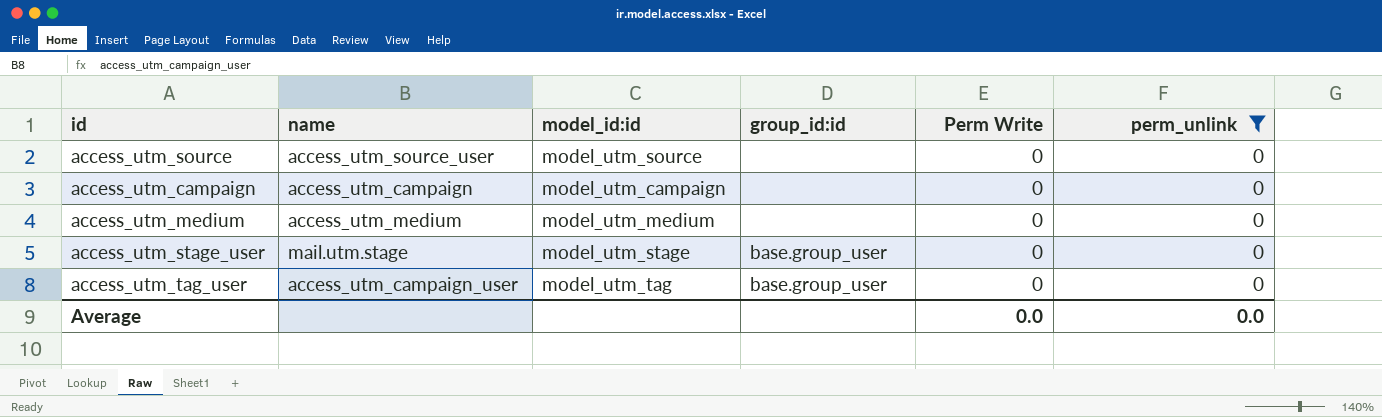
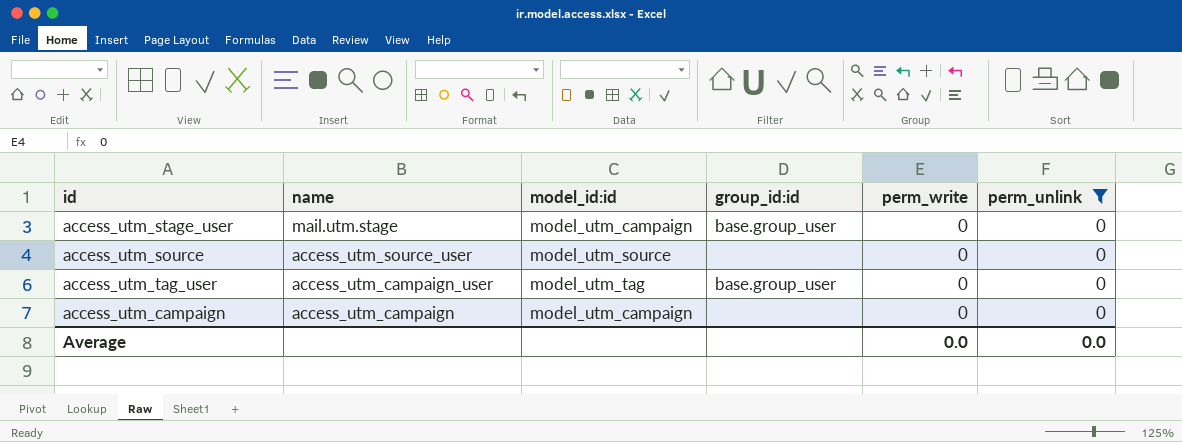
row order: none -> name descending
column name: Perm Write -> perm_write
row access_utm_medium: access_utm_medium | model_utm_medium | none | 0 | 0 -> none
access_utm_stage_user | model_id:id: model_utm_stage -> model_utm_campaign

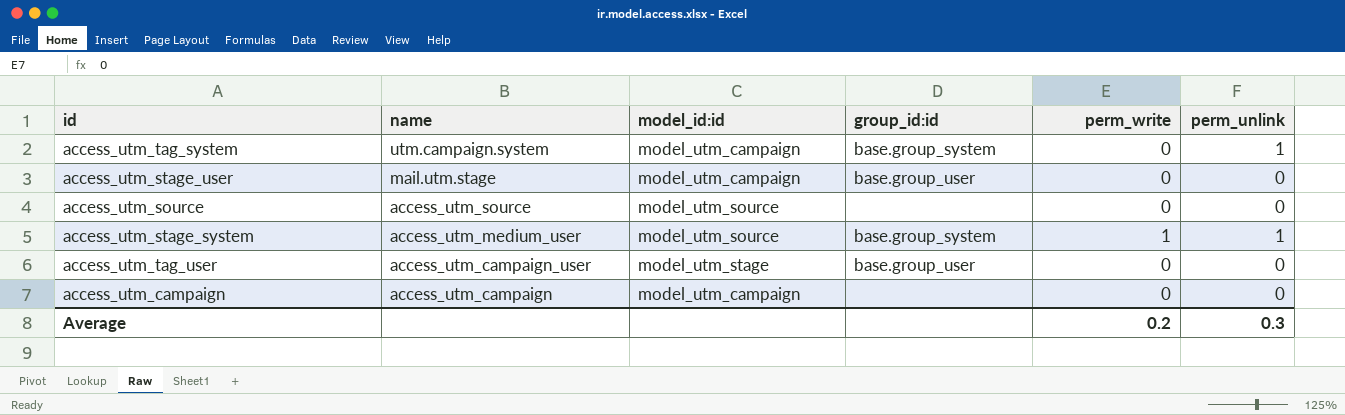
filter: perm_unlink = 0 -> none
access_utm_source | name: access_utm_source_user -> access_utm_source
access_utm_tag_user | model_id:id: model_utm_tag -> model_utm_stage
Average | perm_write: 0.0 -> 0.2
Average | perm_unlink: 0.0 -> 0.3

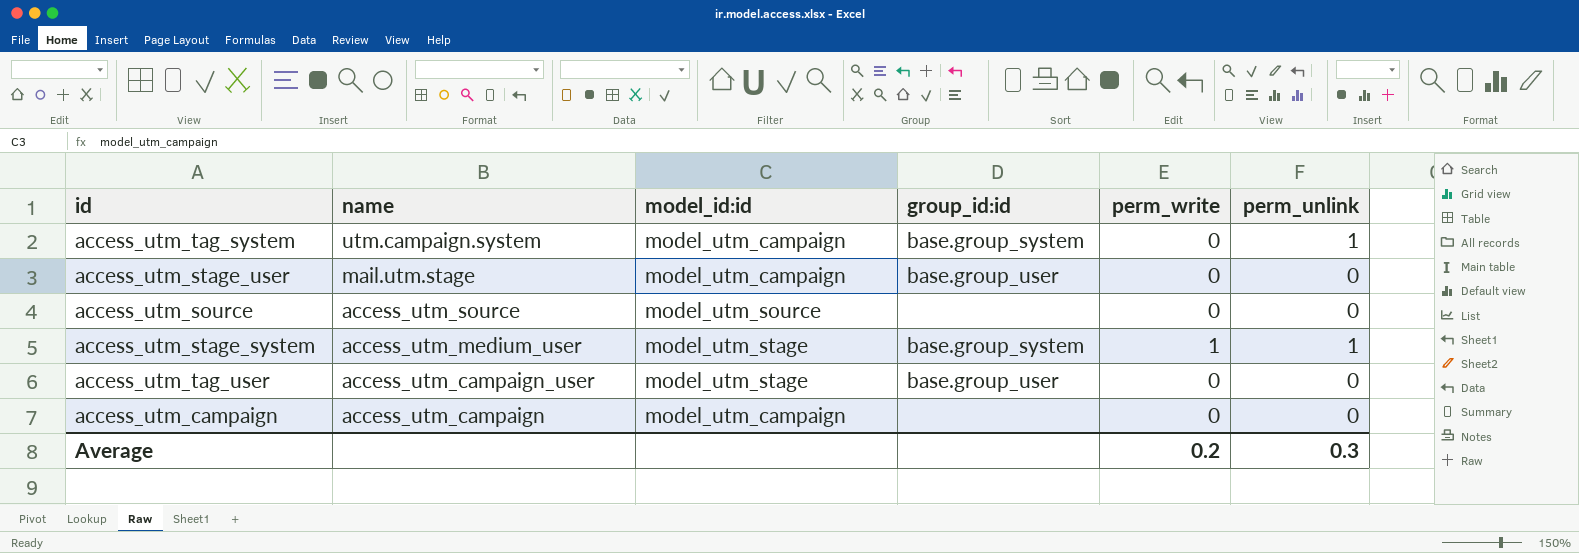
access_utm_stage_system | model_id:id: model_utm_source -> model_utm_stage

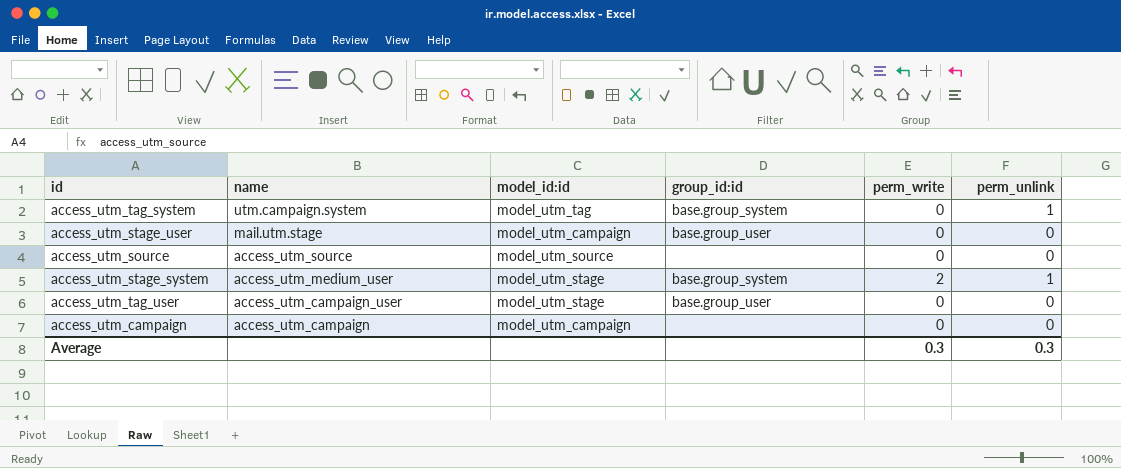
access_utm_tag_system | model_id:id: model_utm_campaign -> model_utm_tag
access_utm_stage_system | perm_write: 1 -> 2
Average | perm_write: 0.2 -> 0.3

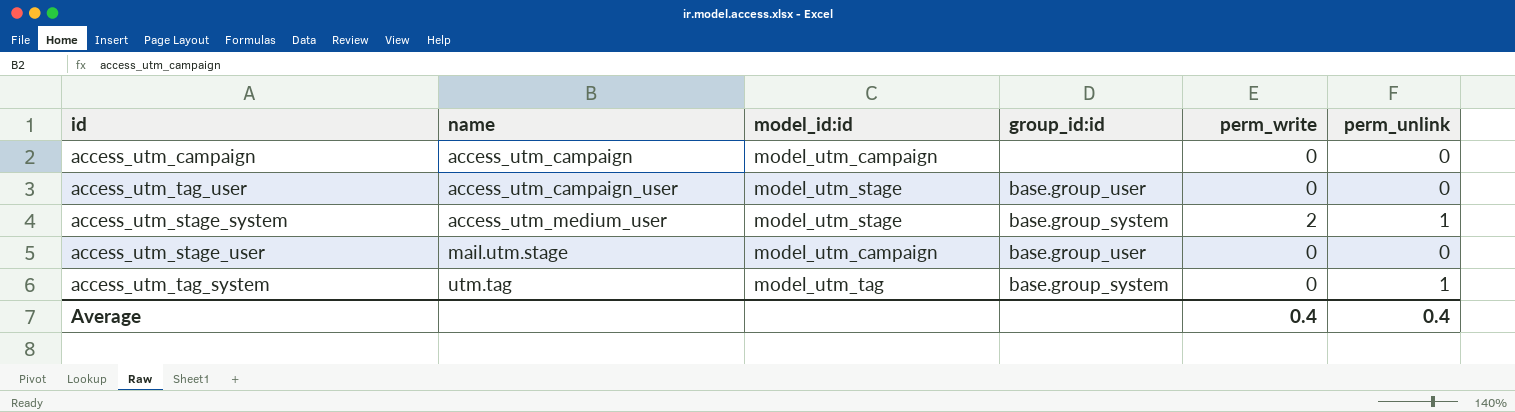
row order: name descending -> name ascending
row access_utm_source: access_utm_source | model_utm_source | none | 0 | 0 -> none
access_utm_tag_system | name: utm.campaign.system -> utm.tag
Average | perm_write: 0.3 -> 0.4
Average | perm_unlink: 0.3 -> 0.4

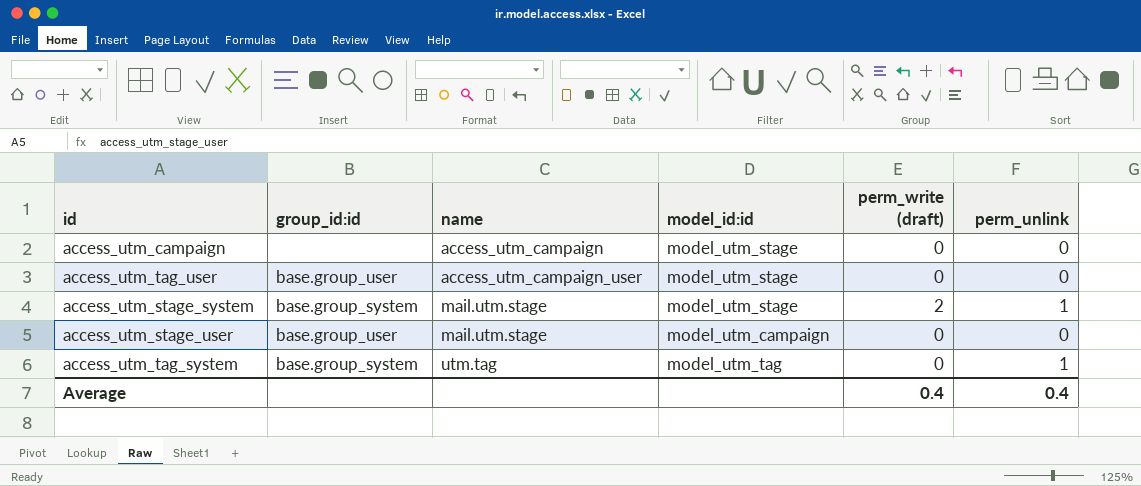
column group_id:id | position: 4 -> 2
column name: perm_write -> perm_write (draft)
access_utm_campaign | model_id:id: model_utm_campaign -> model_utm_stage
access_utm_stage_system | name: access_utm_medium_user -> mail.utm.stage

